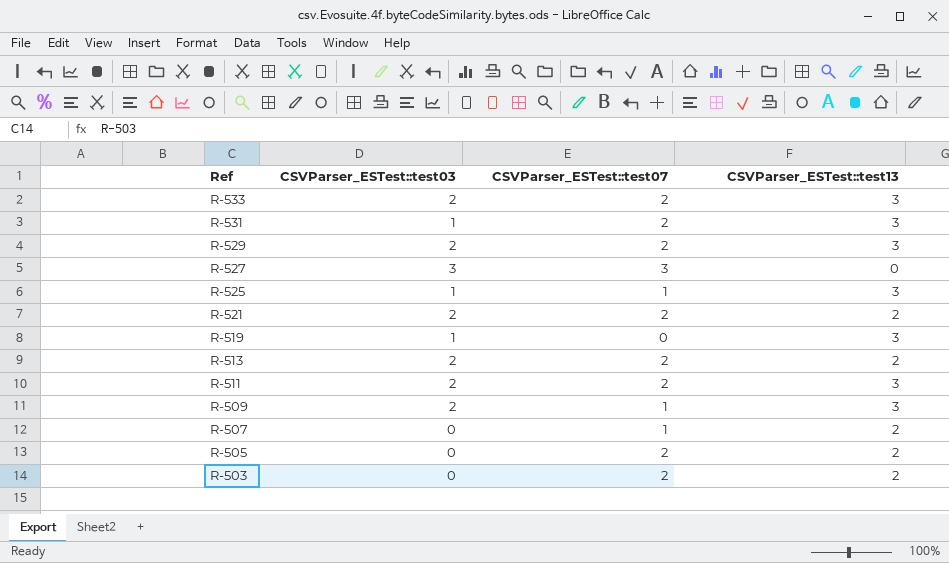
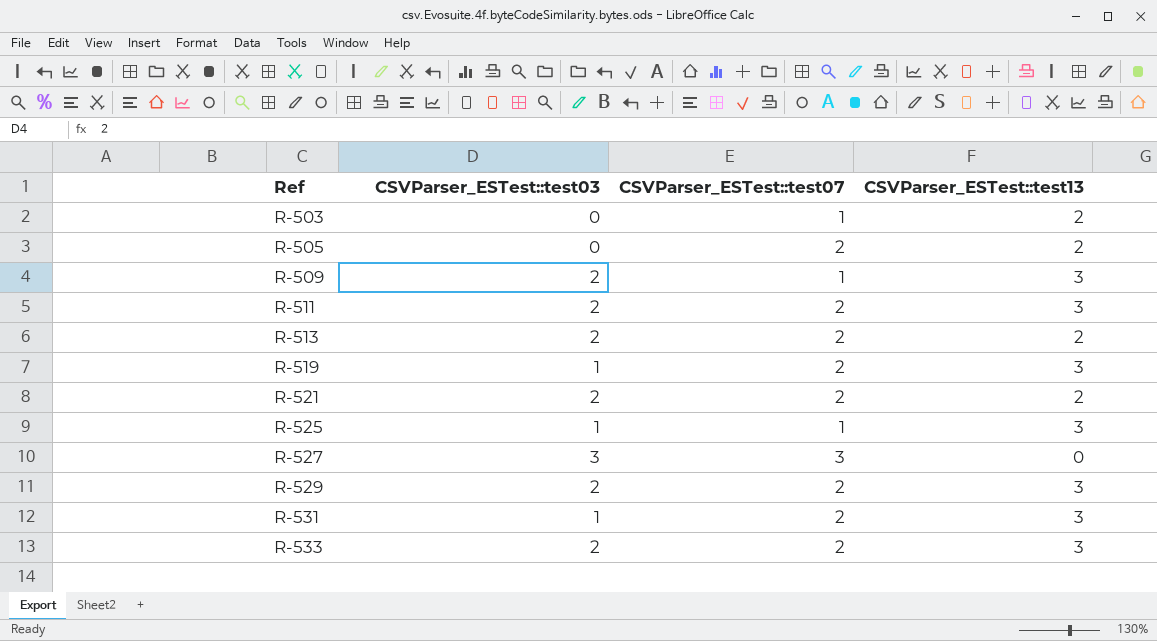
row order: Ref descending -> Ref ascending
row R-507: 0 | 1 | 2 -> none
R-503 | CSVParser_ESTest::test07: 2 -> 1
R-519 | CSVParser_ESTest::test07: 0 -> 2

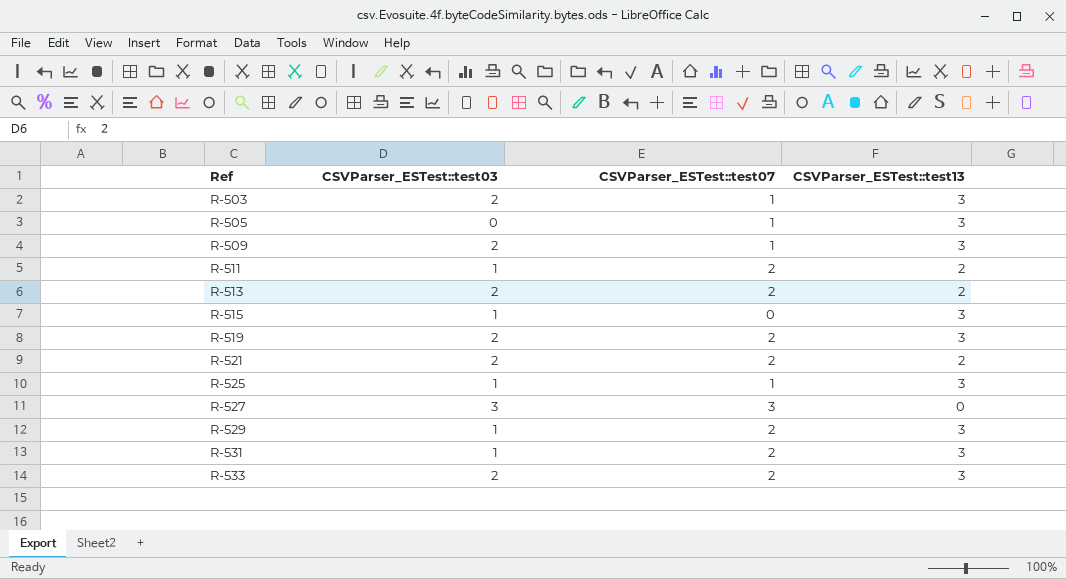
R-503 | CSVParser_ESTest::test03: 0 -> 2
R-503 | CSVParser_ESTest::test13: 2 -> 3
R-505 | CSVParser_ESTest::test07: 2 -> 1
R-505 | CSVParser_ESTest::test13: 2 -> 3
R-511 | CSVParser_ESTest::test03: 2 -> 1
R-511 | CSVParser_ESTest::test13: 3 -> 2
row R-515: none -> 1 | 0 | 3
R-519 | CSVParser_ESTest::test03: 1 -> 2
R-529 | CSVParser_ESTest::test03: 2 -> 1

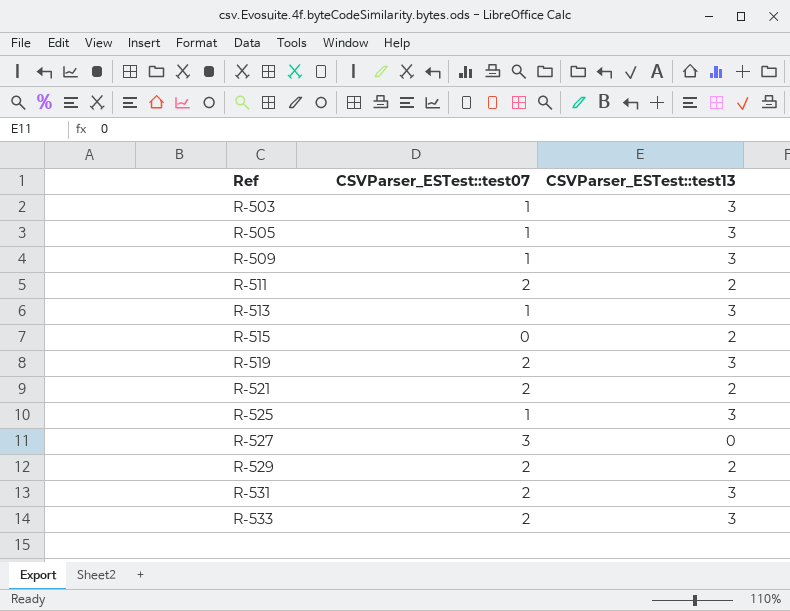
column CSVParser_ESTest::test03 | position: 2 -> none
R-513 | CSVParser_ESTest::test07: 2 -> 1
R-513 | CSVParser_ESTest::test13: 2 -> 3
R-515 | CSVParser_ESTest::test13: 3 -> 2
R-529 | CSVParser_ESTest::test13: 3 -> 2

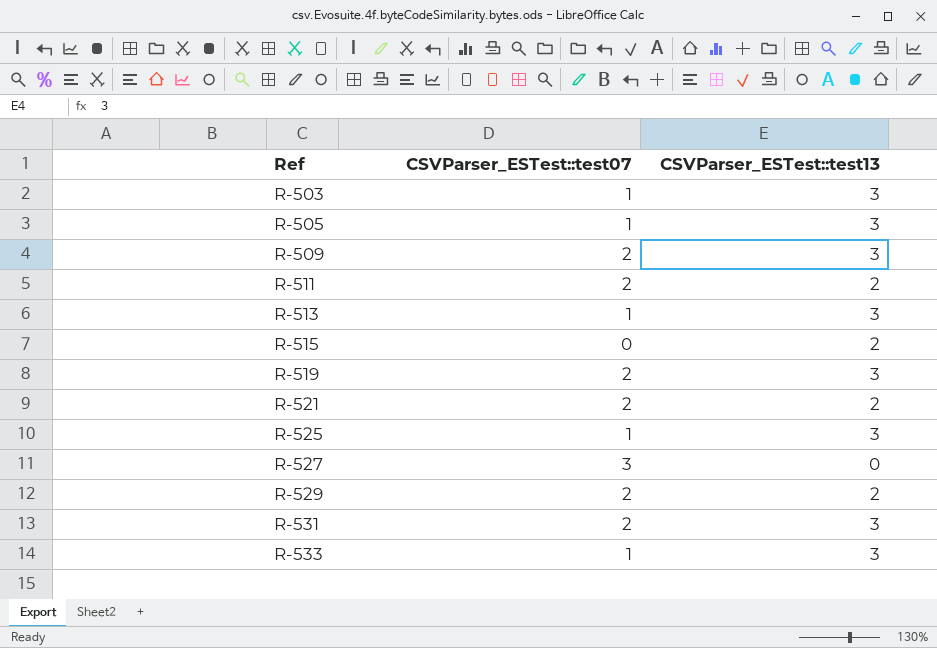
R-509 | CSVParser_ESTest::test07: 1 -> 2
R-533 | CSVParser_ESTest::test07: 2 -> 1

